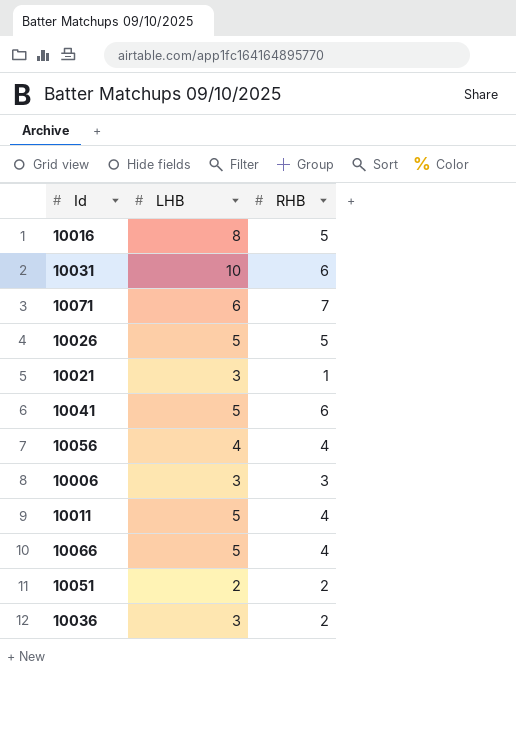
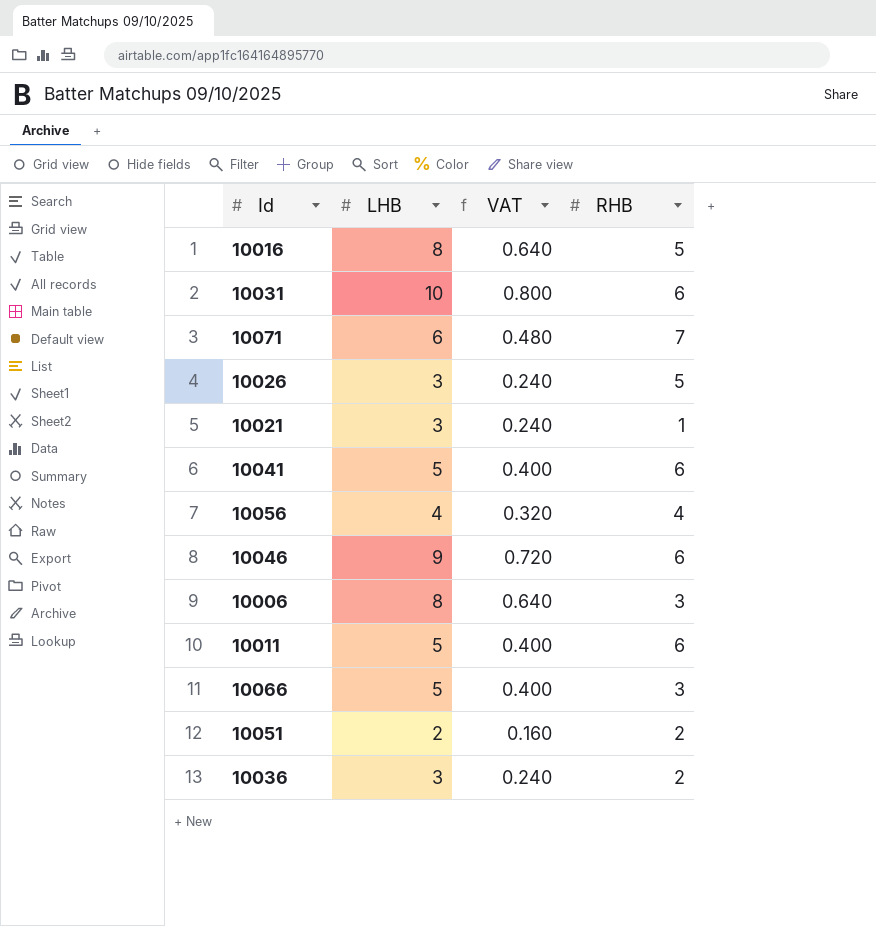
column VAT | formula: none -> [LHB] * 0.08
10026 | LHB: 5 -> 3
row 10046: none -> 9 | 0.720 | 6
10006 | LHB: 3 -> 8
10011 | RHB: 4 -> 6
10066 | RHB: 4 -> 3

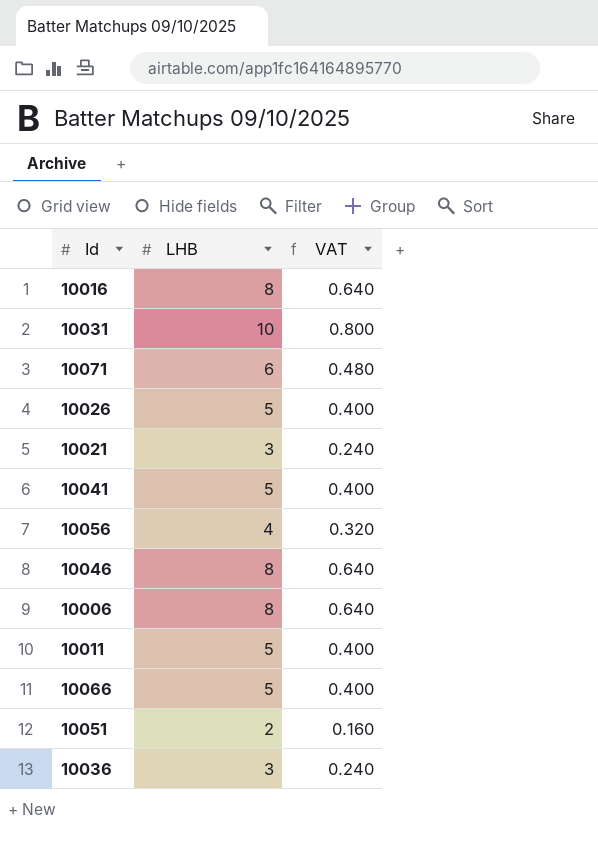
column RHB | position: 4 -> none
10026 | LHB: 3 -> 5
10026 | VAT: 0.240 -> 0.400
10046 | LHB: 9 -> 8
10046 | VAT: 0.720 -> 0.640

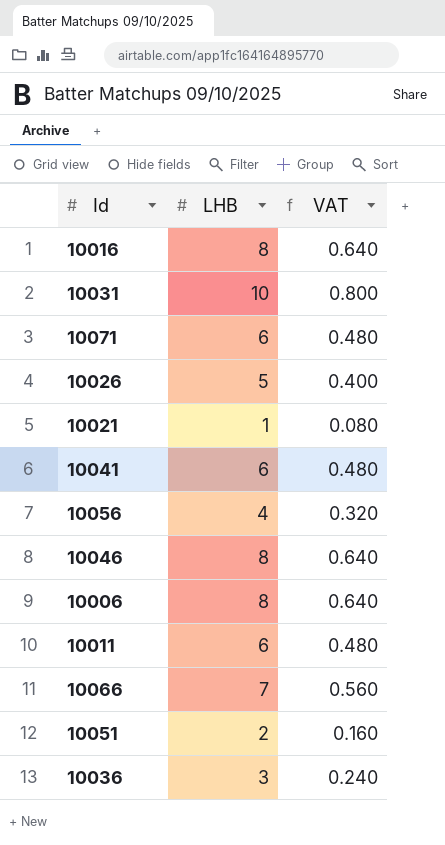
10021 | LHB: 3 -> 1
10021 | VAT: 0.240 -> 0.080
10041 | LHB: 5 -> 6
10041 | VAT: 0.400 -> 0.480
10011 | LHB: 5 -> 6
10011 | VAT: 0.400 -> 0.480
10066 | LHB: 5 -> 7
10066 | VAT: 0.400 -> 0.560

